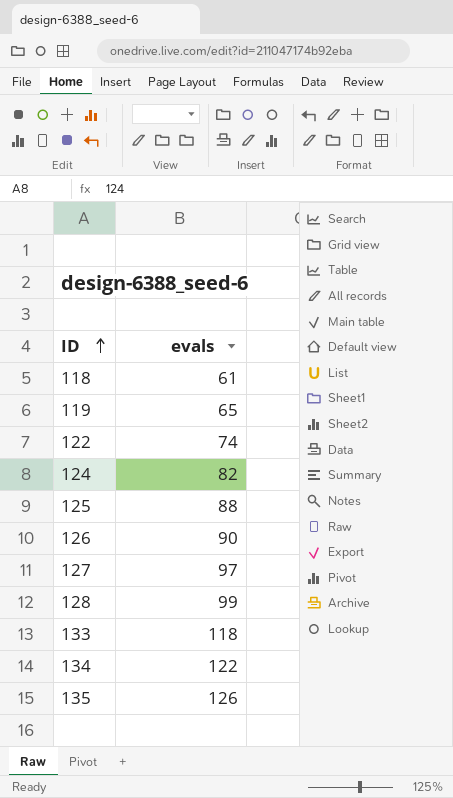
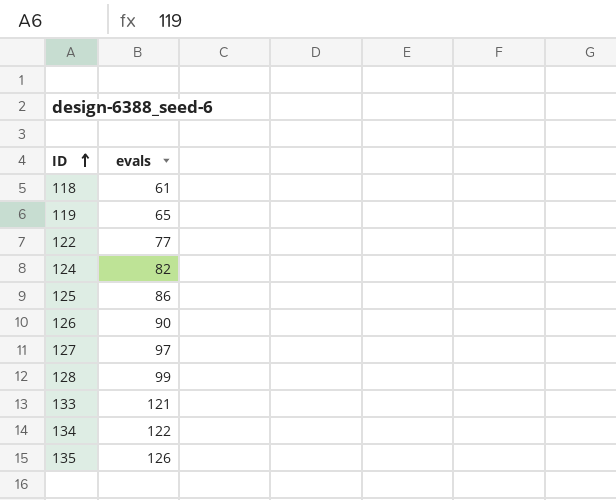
122 | evals: 74 -> 77
125 | evals: 88 -> 86
133 | evals: 118 -> 121

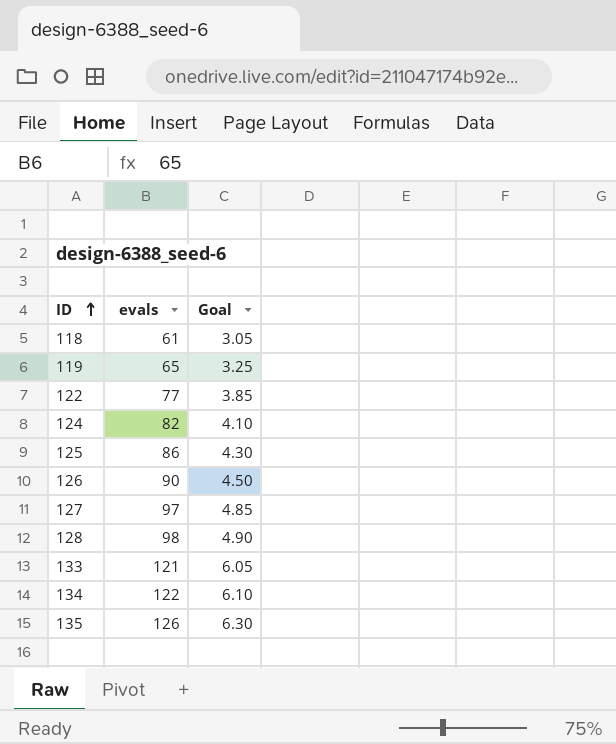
column Goal | formula: none -> [evals] * 0.05
128 | evals: 99 -> 98

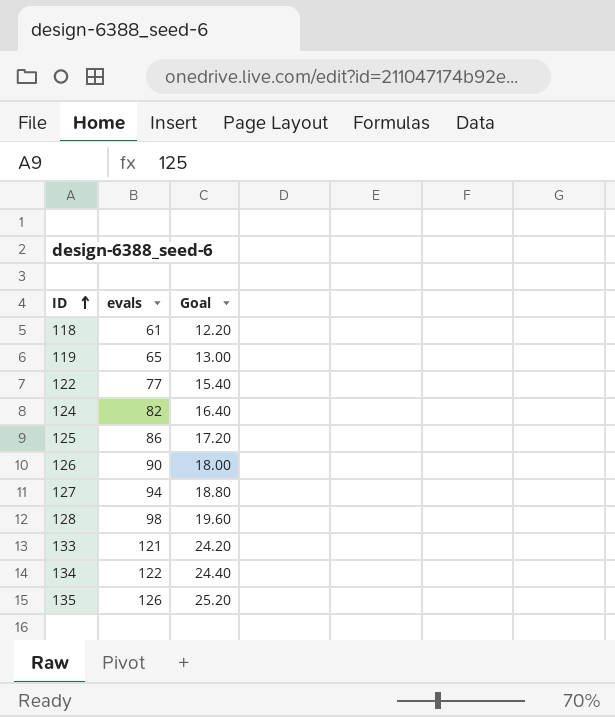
column Goal | formula: [evals] * 0.05 -> [evals] * 0.2
127 | evals: 97 -> 94

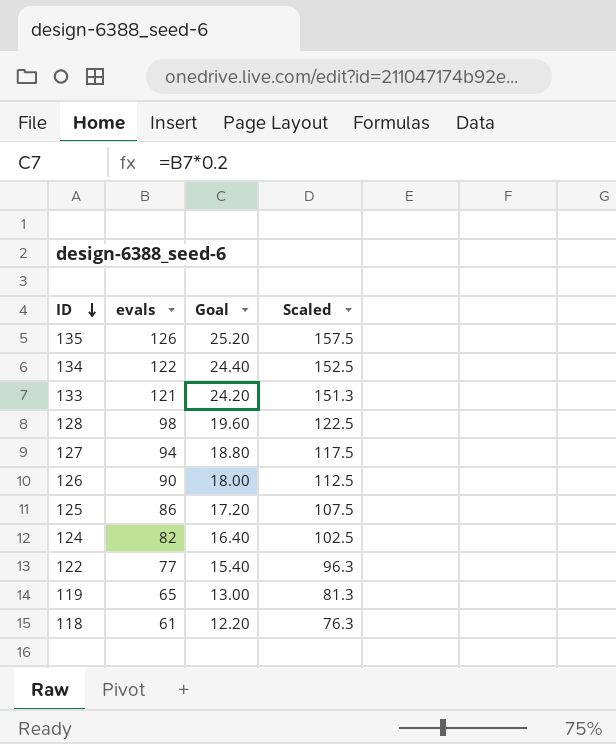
row order: ID ascending -> ID descending
column Scaled | formula: none -> [evals] * 1.25

